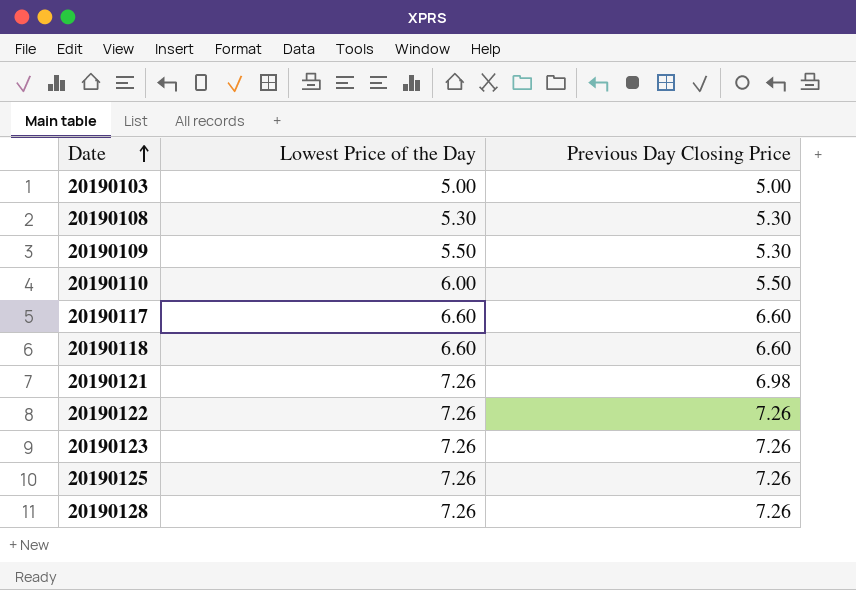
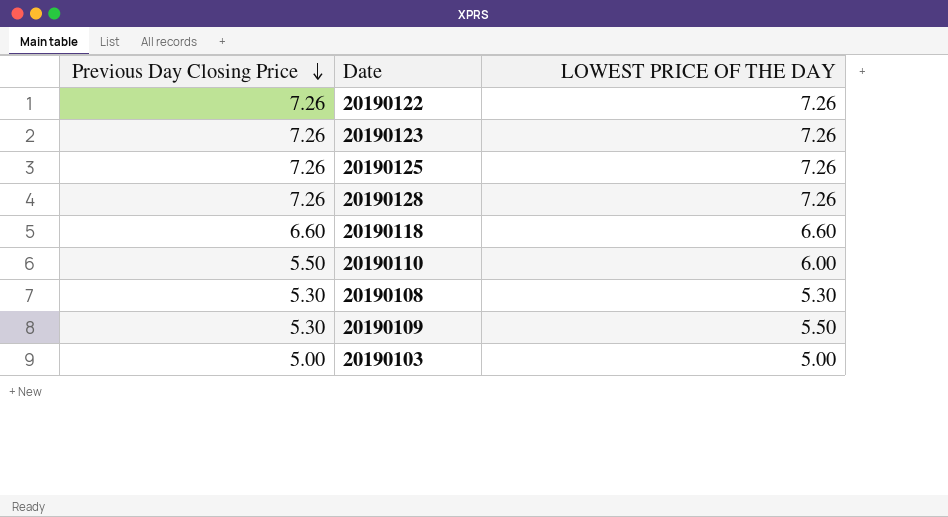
row order: Date ascending -> Previous Day Closing Price descending
column Previous Day Closing Price | position: 3 -> 1
column name: Lowest Price of the Day -> LOWEST PRICE OF THE DAY
row 20190117: 6.60 | 6.60 -> none
row 20190121: 7.26 | 6.98 -> none

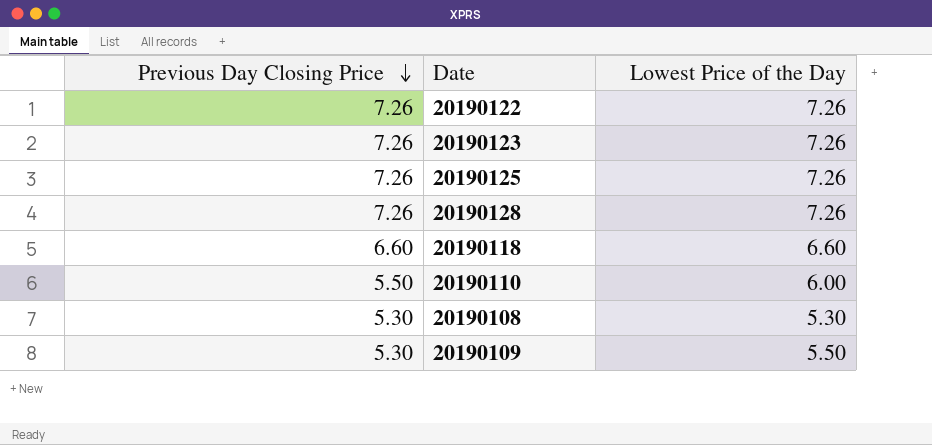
column name: LOWEST PRICE OF THE DAY -> Lowest Price of the Day
row 20190103: 5.00 | 5.00 -> none

